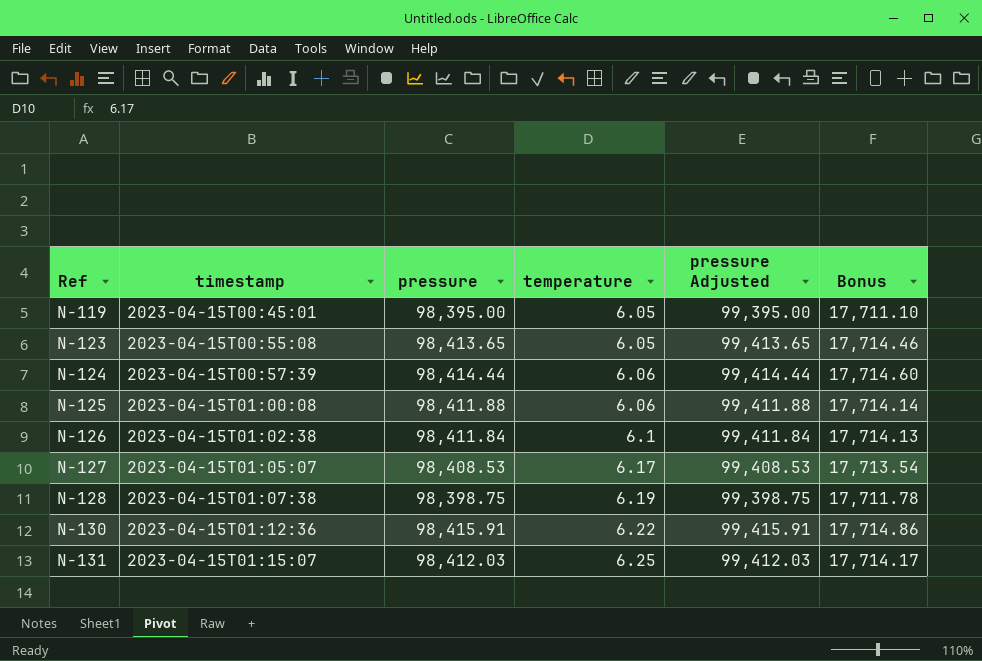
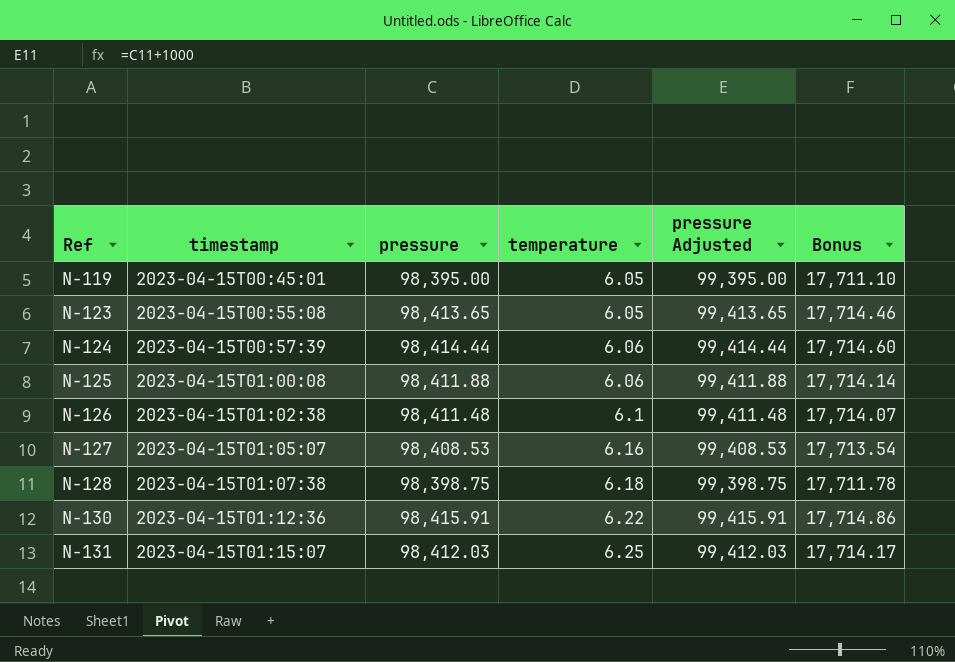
N-126 | pressure: 98,411.84 -> 98,411.48
N-126 | pressure Adjusted: 99,411.84 -> 99,411.48
N-126 | Bonus: 17,714.13 -> 17,714.07
N-127 | temperature: 6.17 -> 6.16
N-128 | temperature: 6.19 -> 6.18

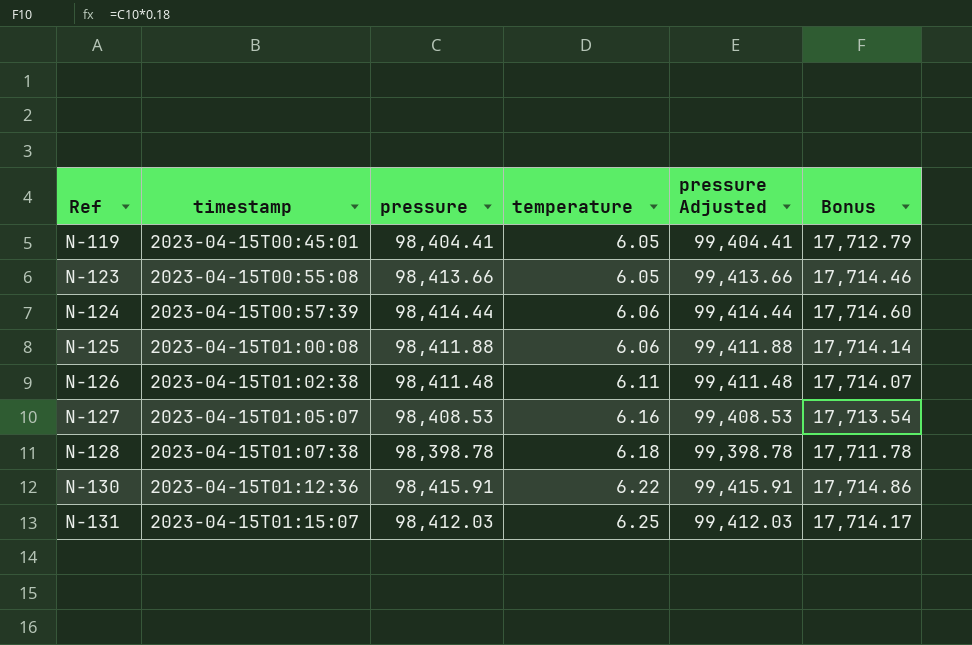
N-119 | pressure: 98,395.00 -> 98,404.41
N-119 | pressure Adjusted: 99,395.00 -> 99,404.41
N-119 | Bonus: 17,711.10 -> 17,712.79
N-123 | pressure: 98,413.65 -> 98,413.66
N-123 | pressure Adjusted: 99,413.65 -> 99,413.66
N-126 | temperature: 6.1 -> 6.11
N-128 | pressure: 98,398.75 -> 98,398.78
N-128 | pressure Adjusted: 99,398.75 -> 99,398.78

